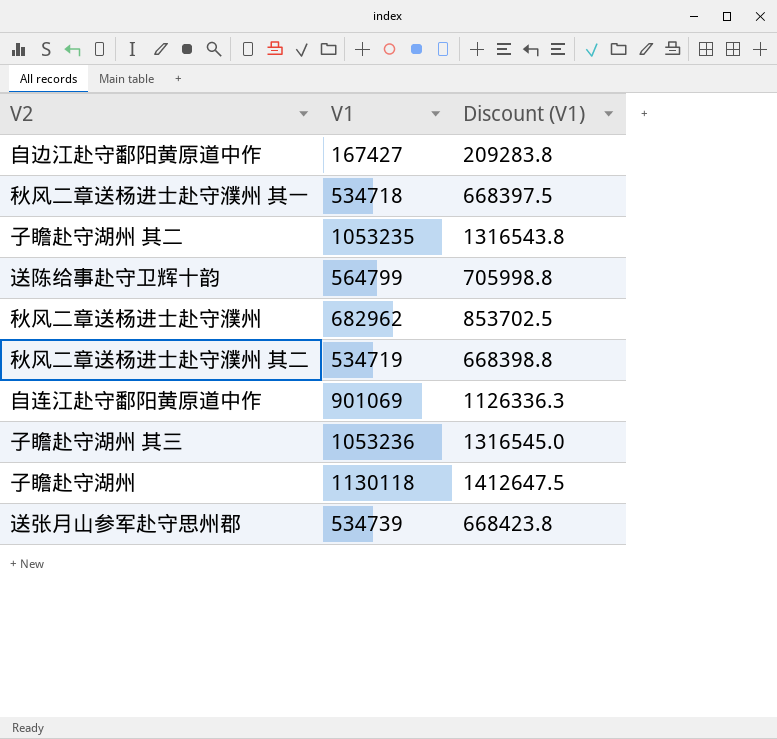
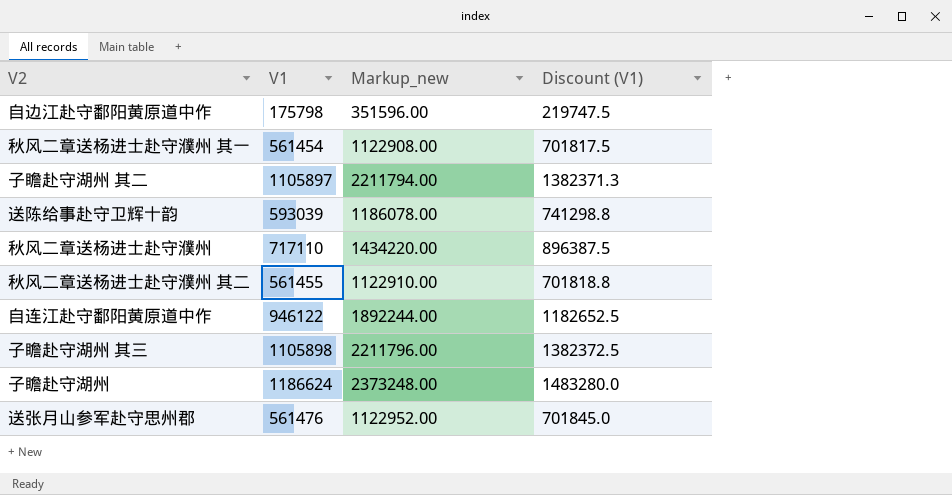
column Markup_new | formula: none -> [V1] * 2
自边江赴守鄱阳黄原道中作 | V1: 167427 -> 175798
自边江赴守鄱阳黄原道中作 | Discount (V1): 209283.8 -> 219747.5
秋风二章送杨进士赴守濮州 其一 | V1: 534718 -> 561454
秋风二章送杨进士赴守濮州 其一 | Discount (V1): 668397.5 -> 701817.5
子瞻赴守湖州 其二 | V1: 1053235 -> 1105897
子瞻赴守湖州 其二 | Discount (V1): 1316543.8 -> 1382371.3
送陈给事赴守卫辉十韵 | V1: 564799 -> 593039
送陈给事赴守卫辉十韵 | Discount (V1): 705998.8 -> 741298.8
秋风二章送杨进士赴守濮州 | V1: 682962 -> 717110
秋风二章送杨进士赴守濮州 | Discount (V1): 853702.5 -> 896387.5
秋风二章送杨进士赴守濮州 其二 | V1: 534719 -> 561455
秋风二章送杨进士赴守濮州 其二 | Discount (V1): 668398.8 -> 701818.8
自连江赴守鄱阳黄原道中作 | V1: 901069 -> 946122
自连江赴守鄱阳黄原道中作 | Discount (V1): 1126336.3 -> 1182652.5
子瞻赴守湖州 其三 | V1: 1053236 -> 1105898
子瞻赴守湖州 其三 | Discount (V1): 1316545.0 -> 1382372.5
子瞻赴守湖州 | V1: 1130118 -> 1186624
子瞻赴守湖州 | Discount (V1): 1412647.5 -> 1483280.0
送张月山参军赴守思州郡 | V1: 534739 -> 561476
送张月山参军赴守思州郡 | Discount (V1): 668423.8 -> 701845.0

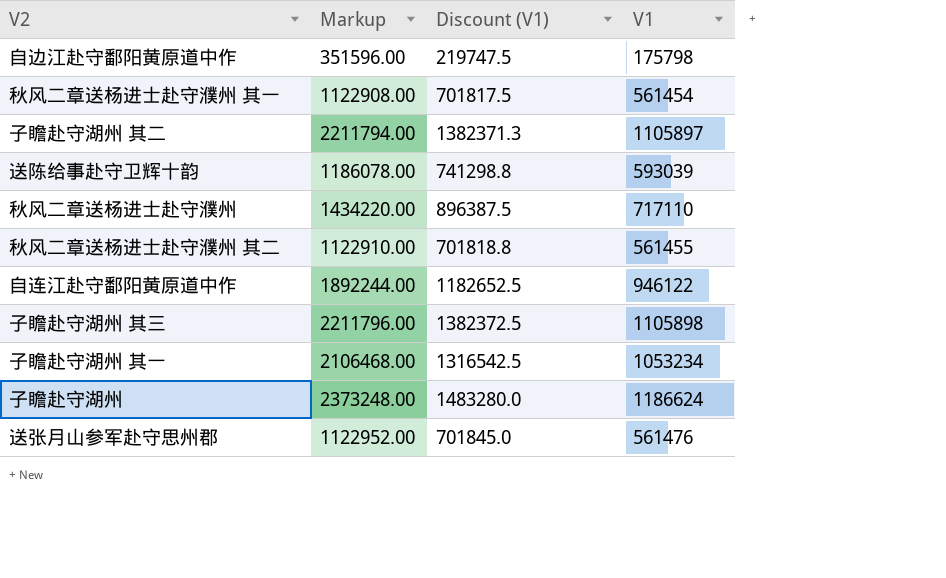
column name: Markup_new -> Markup
column V1 | position: 2 -> 4
row 子瞻赴守湖州 其一: none -> 2106468.00 | 1316542.5 | 1053234

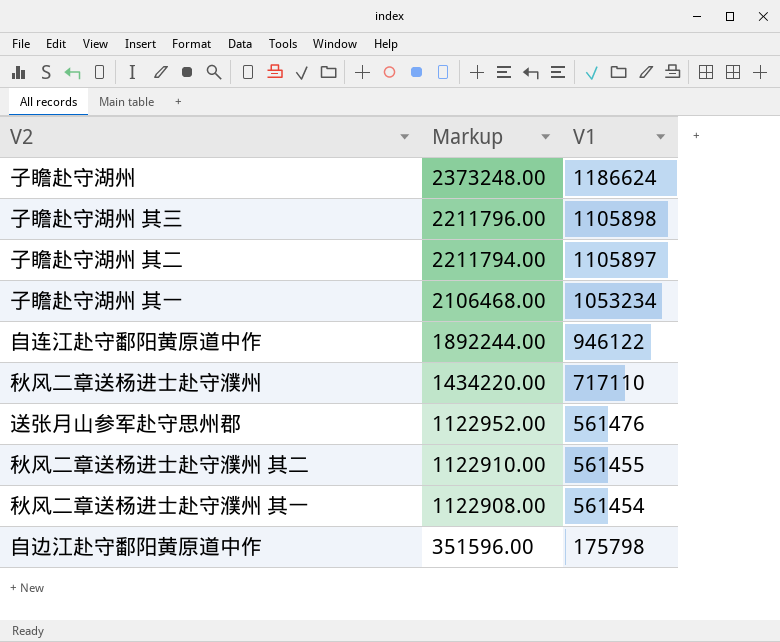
row order: none -> Markup descending
column Discount (V1) | formula: [V1] * 1.25 -> none
row 送陈给事赴守卫辉十韵: 1186078.00 | 741298.8 | 593039 -> none

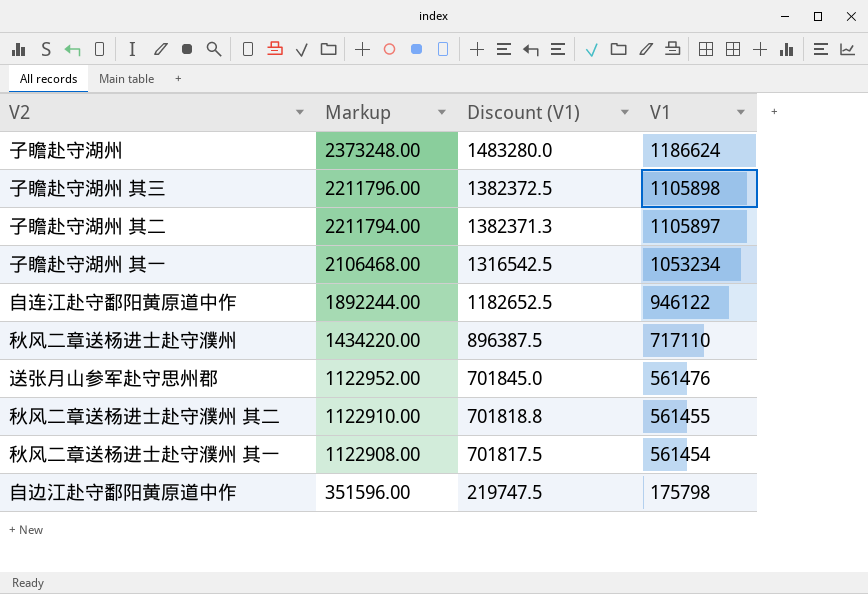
column Discount (V1) | formula: none -> [V1] * 1.25

